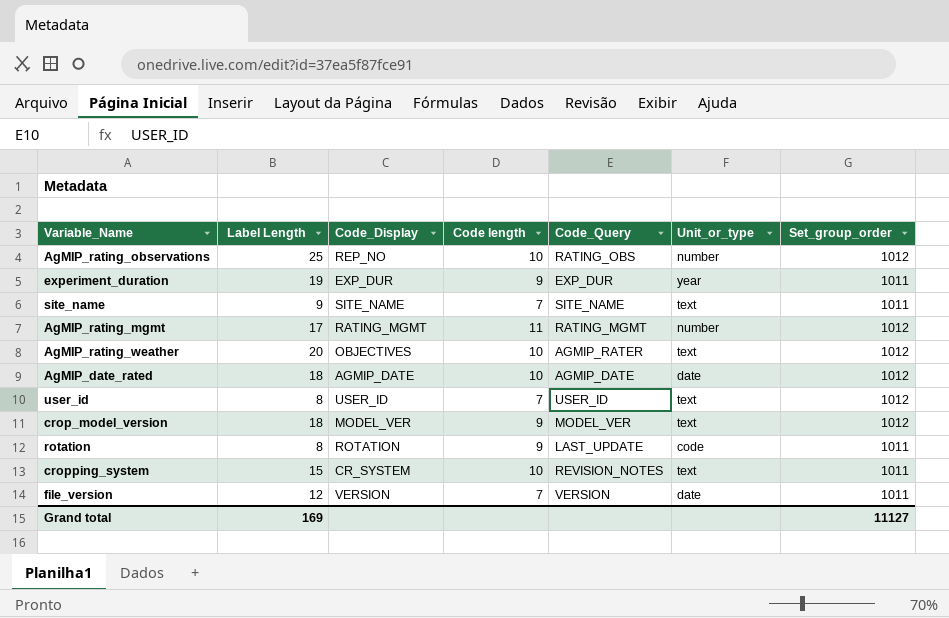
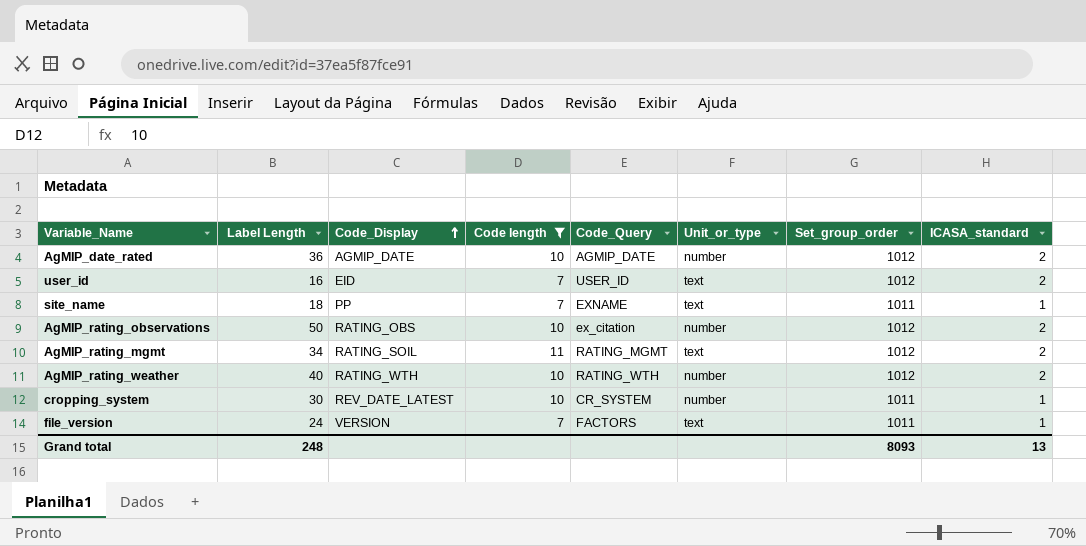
filter: none -> Code length != 9
row order: none -> Code_Display ascending
column ICASA_standard | position: none -> 8
AgMIP_date_rated | Label Length: 18 -> 36
AgMIP_date_rated | Unit_or_type: date -> number
user_id | Label Length: 8 -> 16
user_id | Code_Display: USER_ID -> EID
site_name | Label Length: 9 -> 18
site_name | Code_Display: SITE_NAME -> PP
site_name | Code_Query: SITE_NAME -> EXNAME
AgMIP_rating_observations | Label Length: 25 -> 50
AgMIP_rating_observations | Code_Display: REP_NO -> RATING_OBS
AgMIP_rating_observations | Code_Query: RATING_OBS -> ex_citation
AgMIP_rating_mgmt | Label Length: 17 -> 34
AgMIP_rating_mgmt | Code_Display: RATING_MGMT -> RATING_SOIL
AgMIP_rating_mgmt | Unit_or_type: number -> text
AgMIP_rating_weather | Label Length: 20 -> 40
AgMIP_rating_weather | Code_Display: OBJECTIVES -> RATING_WTH
AgMIP_rating_weather | Code_Query: AGMIP_RATER -> RATING_WTH
AgMIP_rating_weather | Unit_or_type: text -> number
cropping_system | Label Length: 15 -> 30
cropping_system | Code_Display: CR_SYSTEM -> REV_DATE_LATEST
cropping_system | Code_Query: REVISION_NOTES -> CR_SYSTEM
cropping_system | Unit_or_type: text -> number
file_version | Label Length: 12 -> 24
file_version | Code_Query: VERSION -> FACTORS
file_version | Unit_or_type: date -> text
Grand total | Label Length: 169 -> 248
Grand total | Set_group_order: 11127 -> 8093

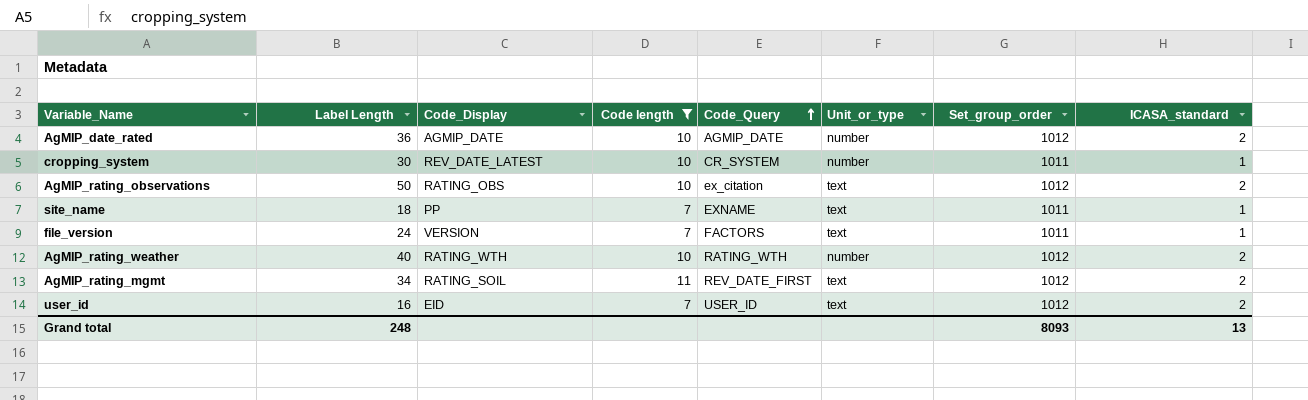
row order: Code_Display ascending -> Code_Query ascending
AgMIP_rating_observations | Unit_or_type: number -> text
AgMIP_rating_mgmt | Code_Query: RATING_MGMT -> REV_DATE_FIRST

